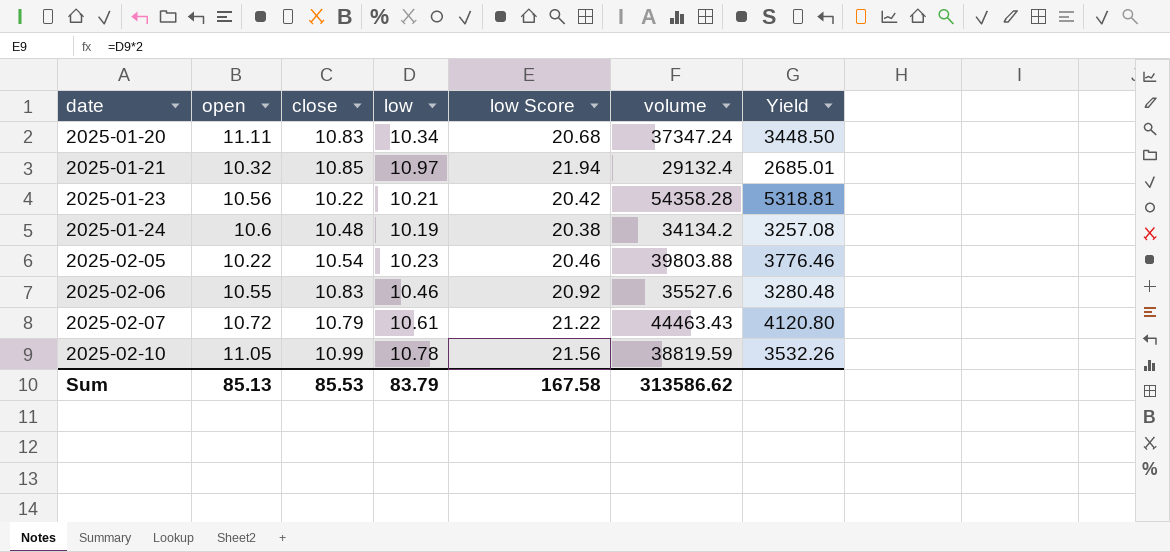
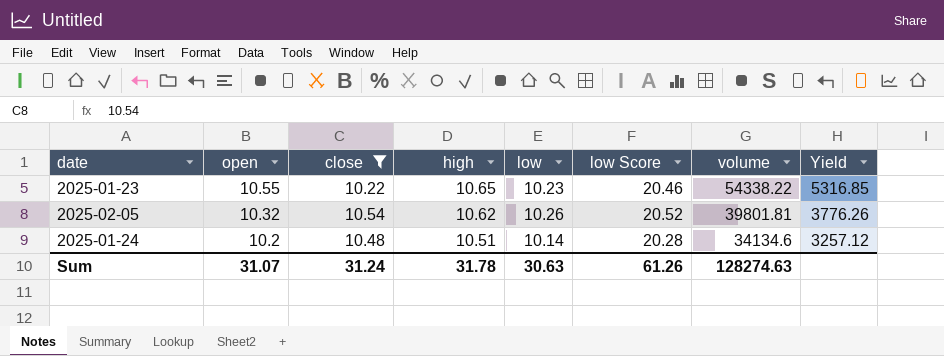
filter: none -> close <= 10.54
row order: date ascending -> open descending
column high | position: none -> 4
2025-01-23 | open: 10.56 -> 10.55
2025-01-23 | low: 10.21 -> 10.23
2025-01-23 | low Score: 20.42 -> 20.46
2025-01-23 | volume: 54358.28 -> 54338.22
2025-01-23 | Yield: 5318.81 -> 5316.85
2025-02-05 | open: 10.22 -> 10.32
2025-02-05 | low: 10.23 -> 10.26
2025-02-05 | low Score: 20.46 -> 20.52
2025-02-05 | volume: 39803.88 -> 39801.81
2025-02-05 | Yield: 3776.46 -> 3776.26
2025-01-24 | open: 10.6 -> 10.2
2025-01-24 | low: 10.19 -> 10.14
2025-01-24 | low Score: 20.38 -> 20.28
2025-01-24 | volume: 34134.2 -> 34134.6
2025-01-24 | Yield: 3257.08 -> 3257.12
Sum | open: 85.13 -> 31.07
Sum | close: 85.53 -> 31.24
Sum | low: 83.79 -> 30.63
Sum | low Score: 167.58 -> 61.26
Sum | volume: 313586.62 -> 128274.63

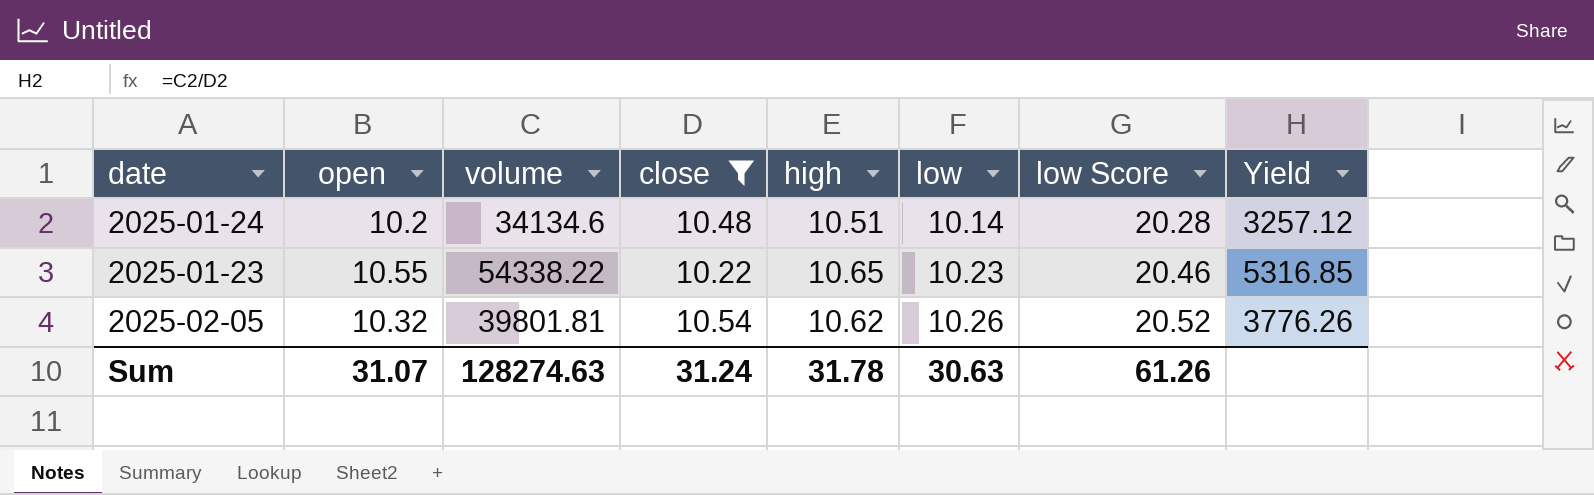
row order: open descending -> low ascending
column volume | position: 7 -> 3

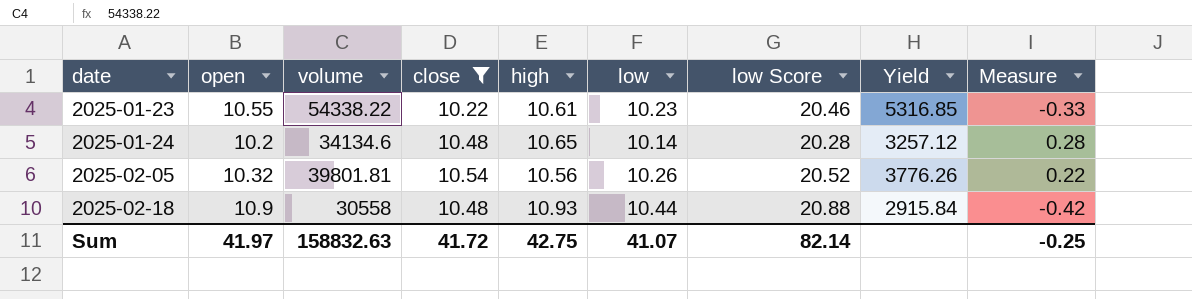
row order: low ascending -> date ascending
column Measure | formula: none -> [close] - [open]
2025-01-23 | high: 10.65 -> 10.61
2025-01-24 | high: 10.51 -> 10.65
2025-02-05 | high: 10.62 -> 10.56
row 2025-02-18: none -> 10.9 | 30558 | 10.48 | 10.93 | 10.44 | 20.88 | 2915.84 | -0.42
Sum | open: 31.07 -> 41.97
Sum | volume: 128274.63 -> 158832.63
Sum | close: 31.24 -> 41.72
Sum | high: 31.78 -> 42.75
Sum | low: 30.63 -> 41.07
Sum | low Score: 61.26 -> 82.14

